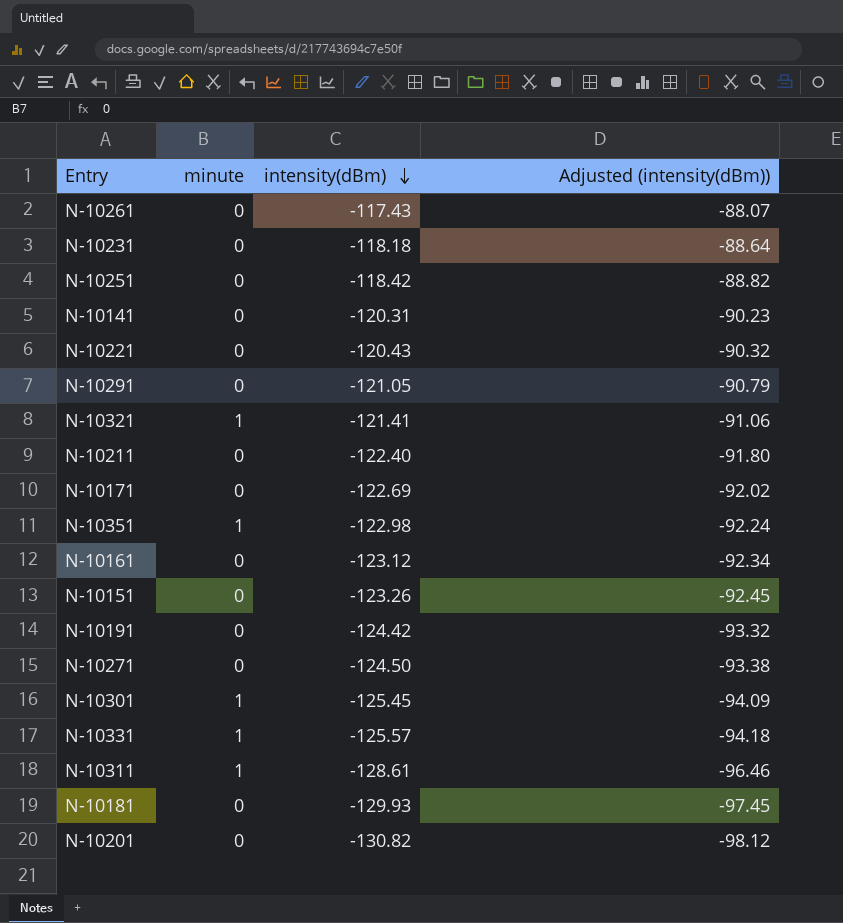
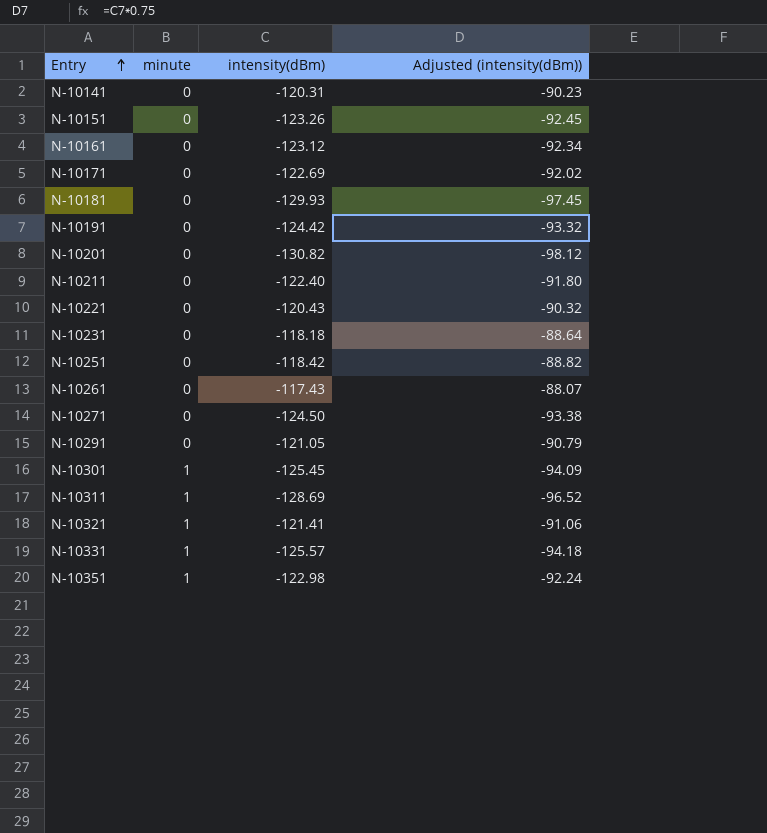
row order: intensity(dBm) descending -> Entry ascending
N-10311 | intensity(dBm): -128.61 -> -128.69
N-10311 | Adjusted (intensity(dBm)): -96.46 -> -96.52

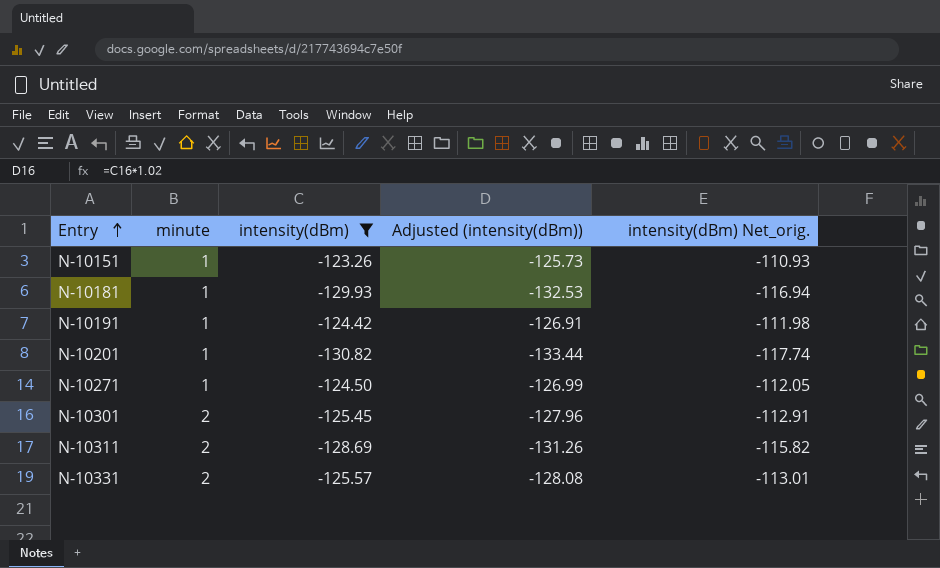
filter: none -> intensity(dBm) <= -123.26
column Adjusted (intensity(dBm)) | formula: [intensity(dBm)] * 0.75 -> [intensity(dBm)] * 1.02
column intensity(dBm) Net_orig. | formula: none -> [intensity(dBm)] * 0.9
N-10151 | minute: 0 -> 1
N-10181 | minute: 0 -> 1
N-10191 | minute: 0 -> 1
N-10201 | minute: 0 -> 1
N-10271 | minute: 0 -> 1
N-10301 | minute: 1 -> 2
N-10311 | minute: 1 -> 2
N-10331 | minute: 1 -> 2

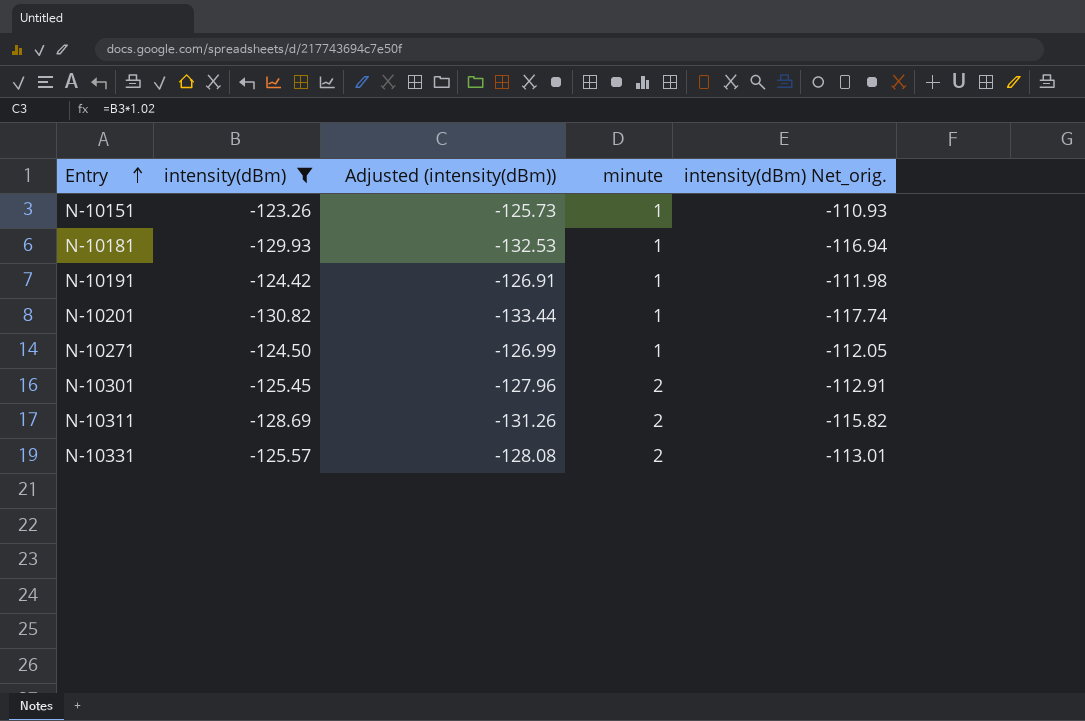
column minute | position: 2 -> 4

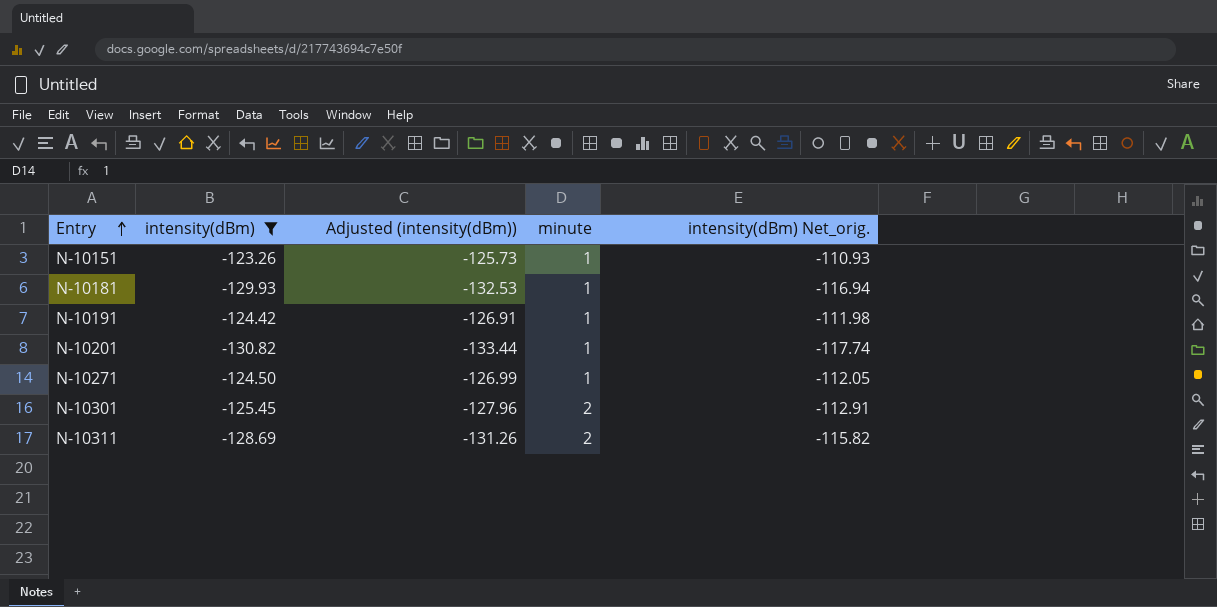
row N-10331: -125.57 | -128.08 | 2 | -113.01 -> none

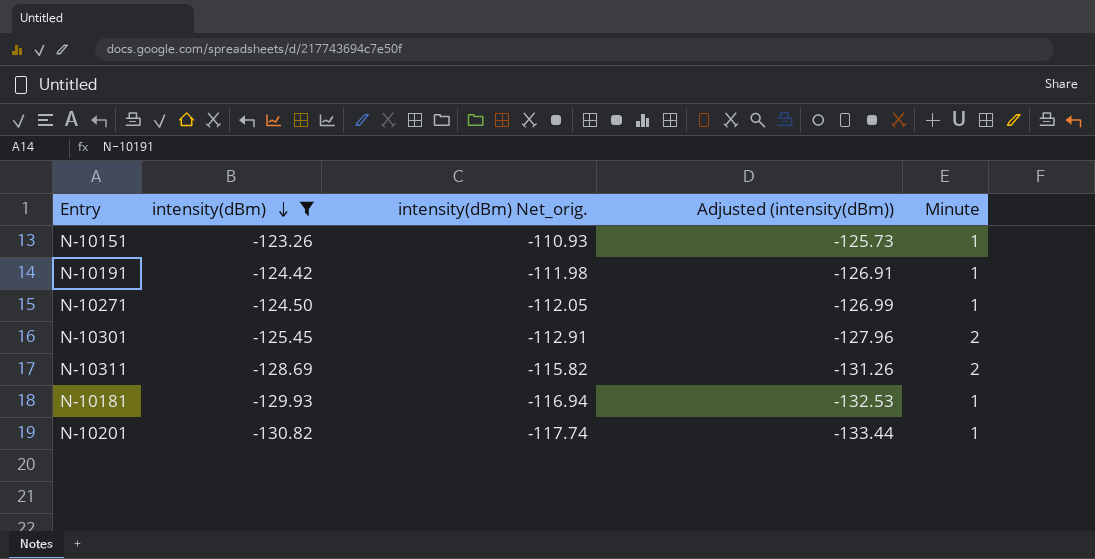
row order: Entry ascending -> intensity(dBm) descending
column intensity(dBm) Net_orig. | position: 5 -> 3
column name: minute -> Minute

